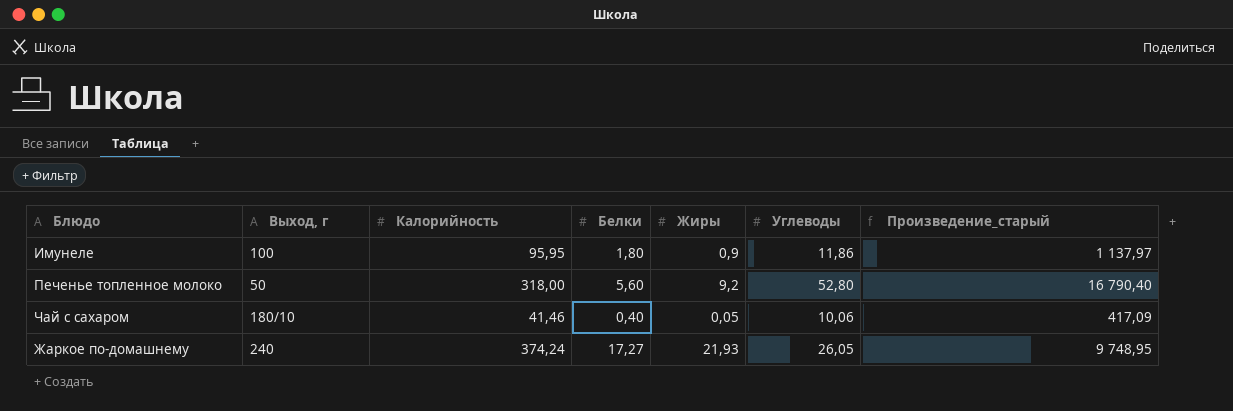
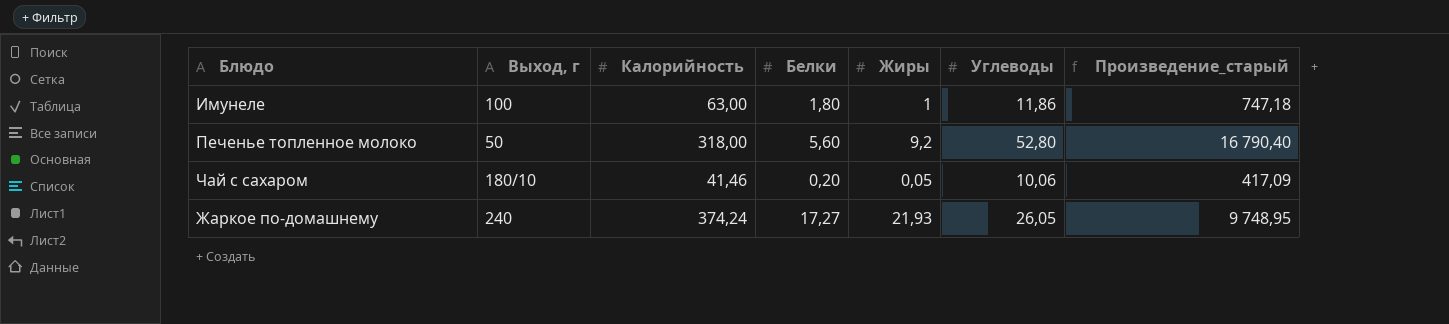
Имунеле | Калорийность: 95,95 -> 63,00
Имунеле | Жиры: 0,9 -> 1
Имунеле | Произведение_старый: 1 137,97 -> 747,18
Чай с сахаром | Белки: 0,40 -> 0,20

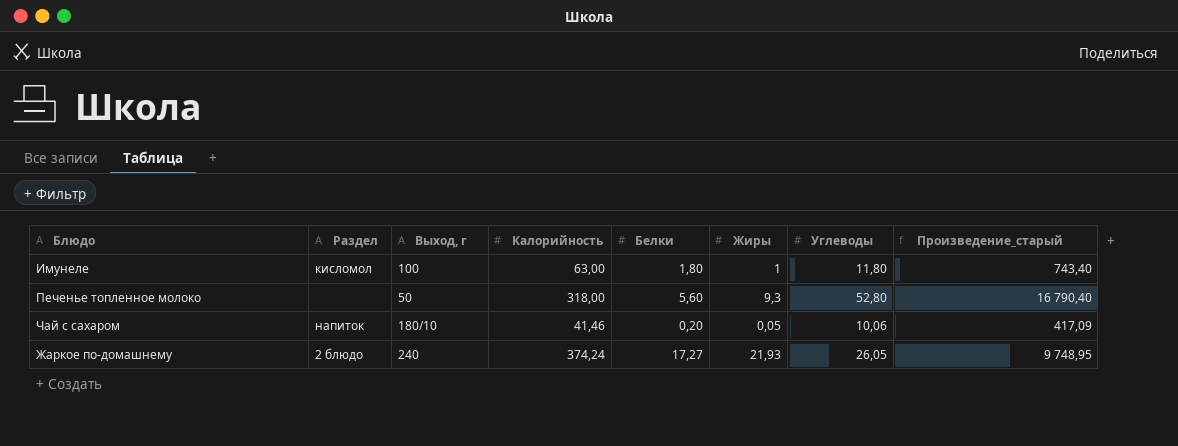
column Раздел | position: none -> 2
Имунеле | Углеводы: 11,86 -> 11,80
Имунеле | Произведение_старый: 747,18 -> 743,40
Печенье топленное молоко | Жиры: 9,2 -> 9,3

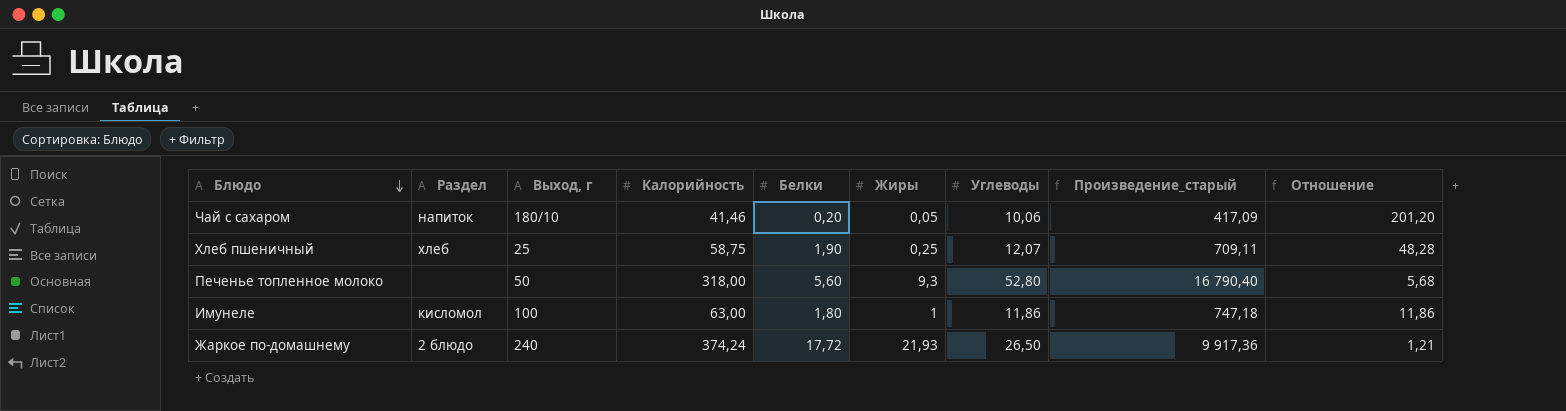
row order: none -> Блюдо descending
column Отношение | formula: none -> [Углеводы] / [Жиры]
row Хлеб пшеничный: none -> хлеб | 25 | 58,75 | 1,90 | 0,25 | 12,07 | 709,11 | 48,28
Имунеле | Углеводы: 11,80 -> 11,86
Имунеле | Произведение_старый: 743,40 -> 747,18
Жаркое по-домашнему | Белки: 17,27 -> 17,72
Жаркое по-домашнему | Углеводы: 26,05 -> 26,50
Жаркое по-домашнему | Произведение_старый: 9 748,95 -> 9 917,36

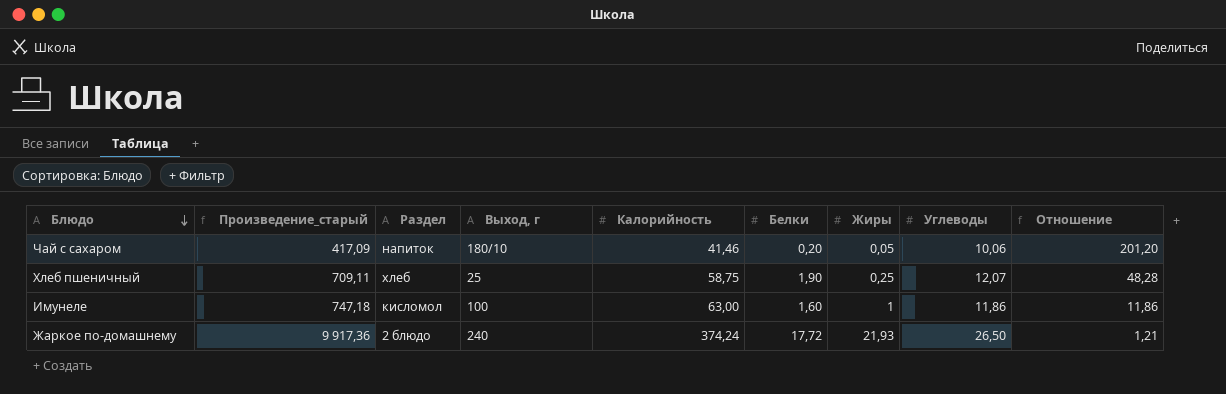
column Произведение_старый | position: 8 -> 2
row Печенье топленное молоко: none | 50 | 318,00 | 5,60 | 9,3 | 52,80 | 16 790,40 | 5,68 -> none
Имунеле | Белки: 1,80 -> 1,60

